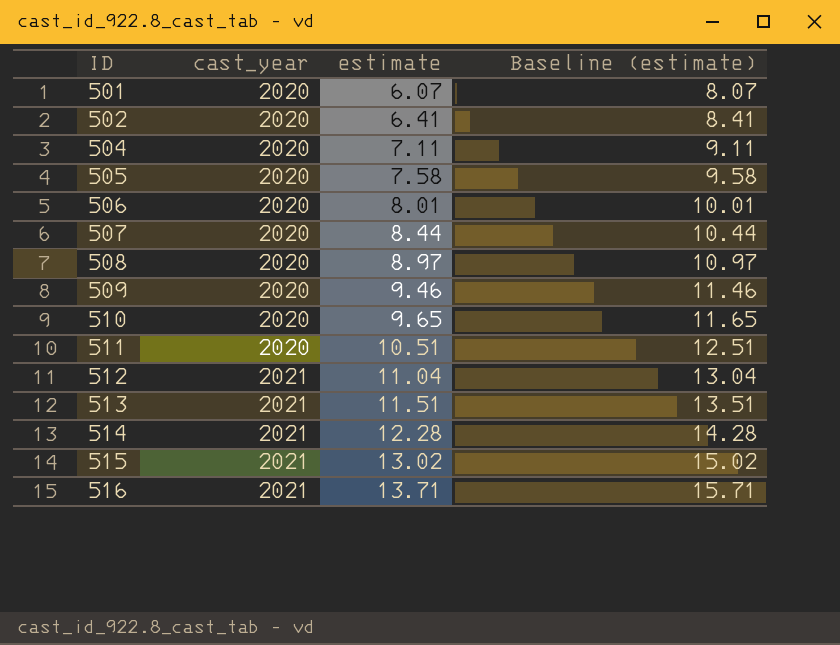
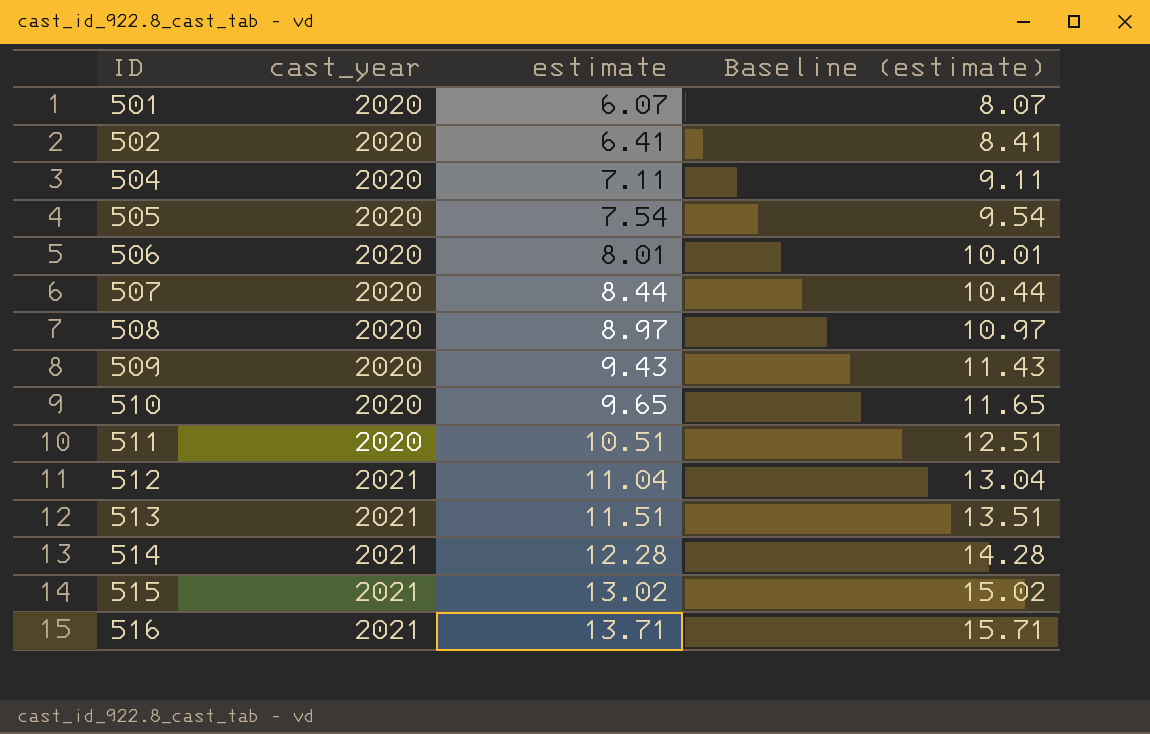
505 | estimate: 7.58 -> 7.54
505 | Baseline (estimate): 9.58 -> 9.54
509 | estimate: 9.46 -> 9.43
509 | Baseline (estimate): 11.46 -> 11.43

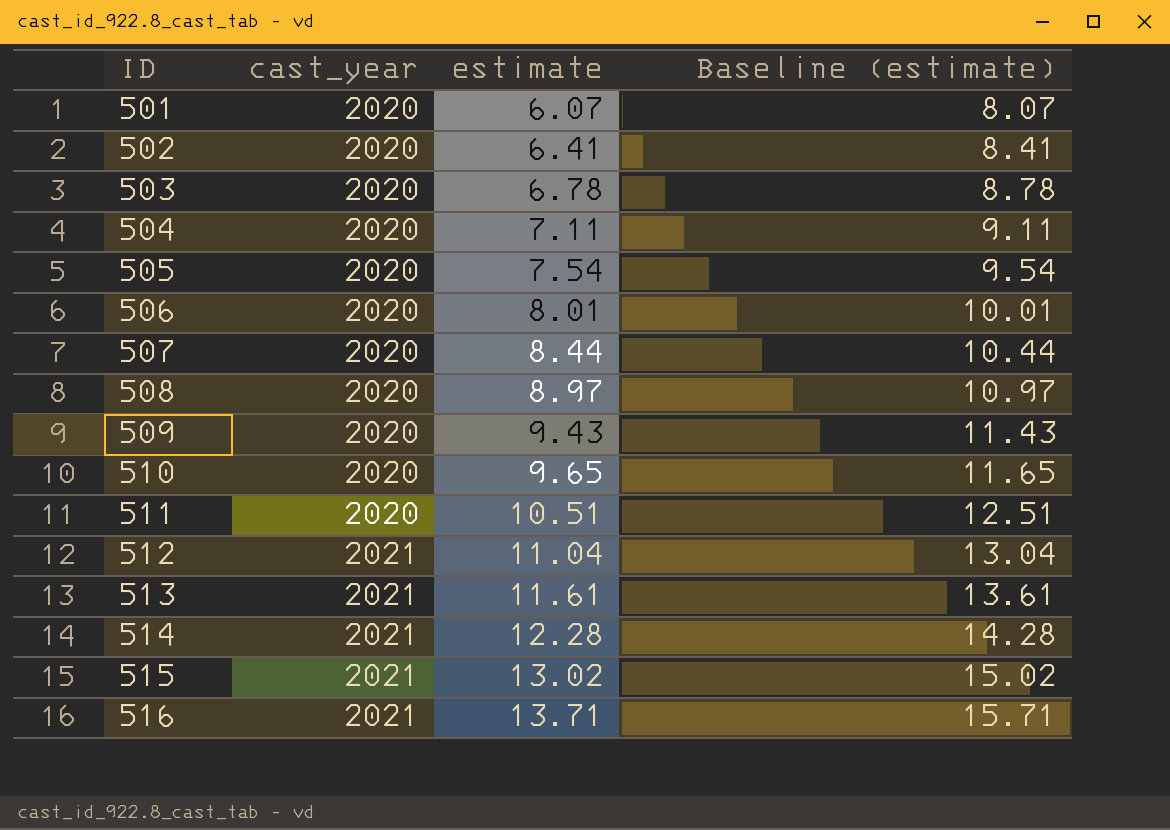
row 503: none -> 2020 | 6.78 | 8.78
513 | estimate: 11.51 -> 11.61
513 | Baseline (estimate): 13.51 -> 13.61

